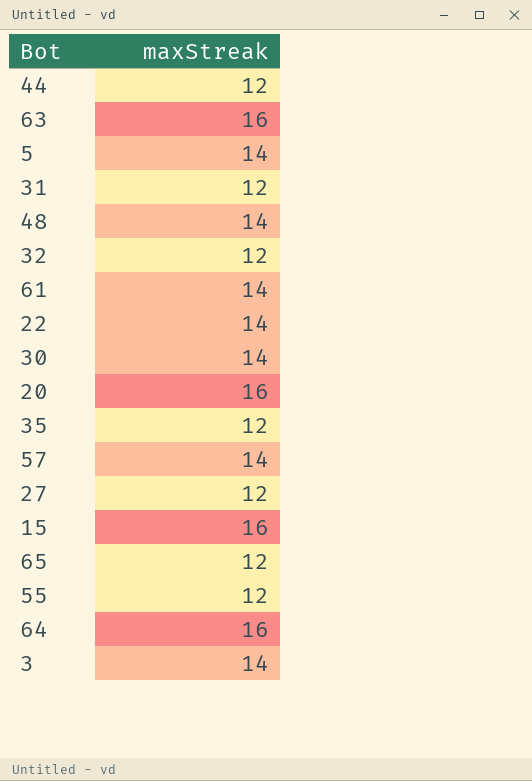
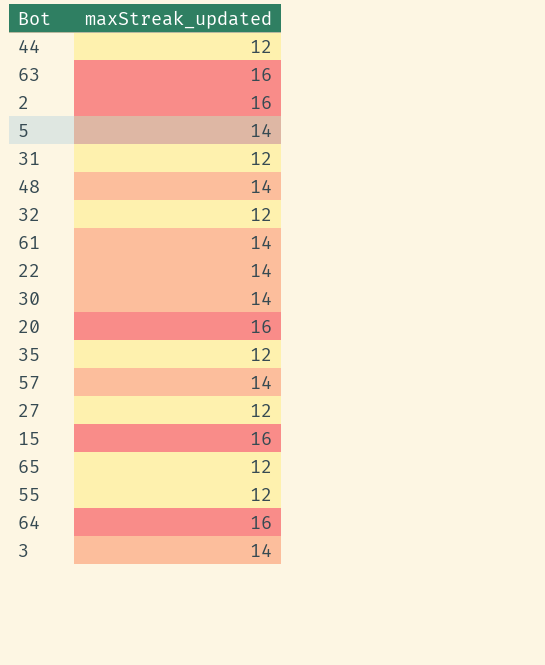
column name: maxStreak -> maxStreak_updated
row 2: none -> 16

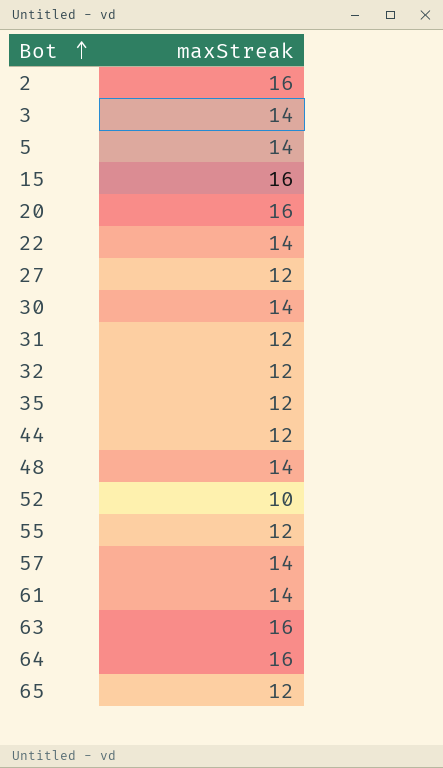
row order: none -> Bot ascending
column name: maxStreak_updated -> maxStreak
row 52: none -> 10

